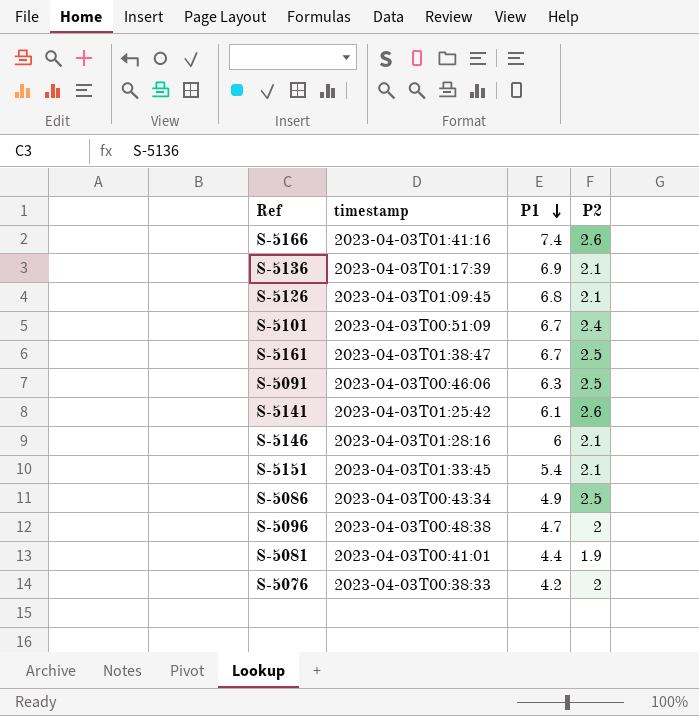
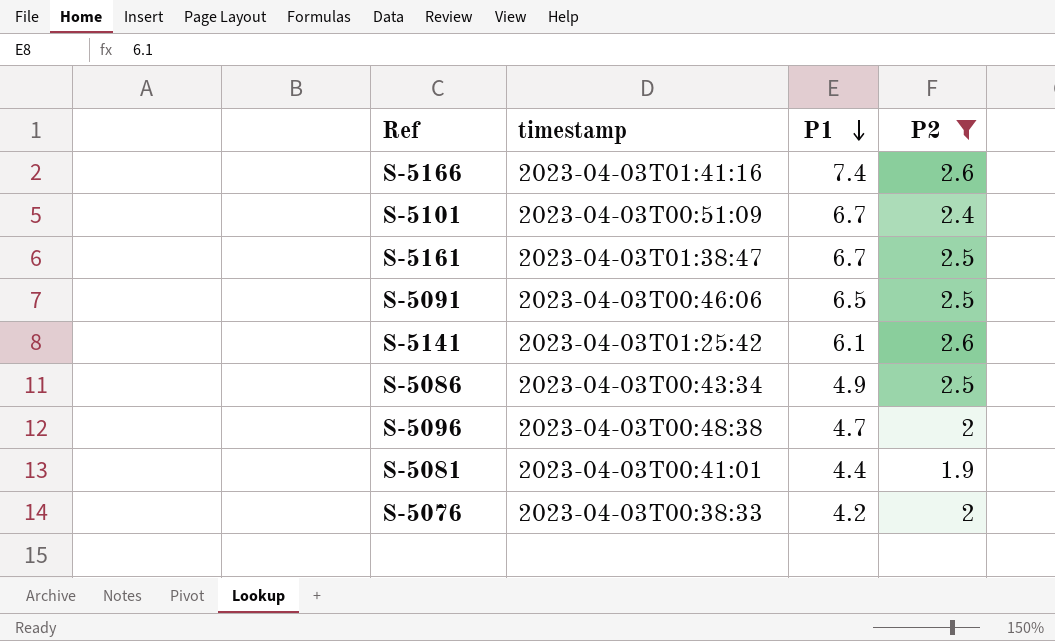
filter: none -> P2 != 2.1
S-5091 | P1: 6.3 -> 6.5

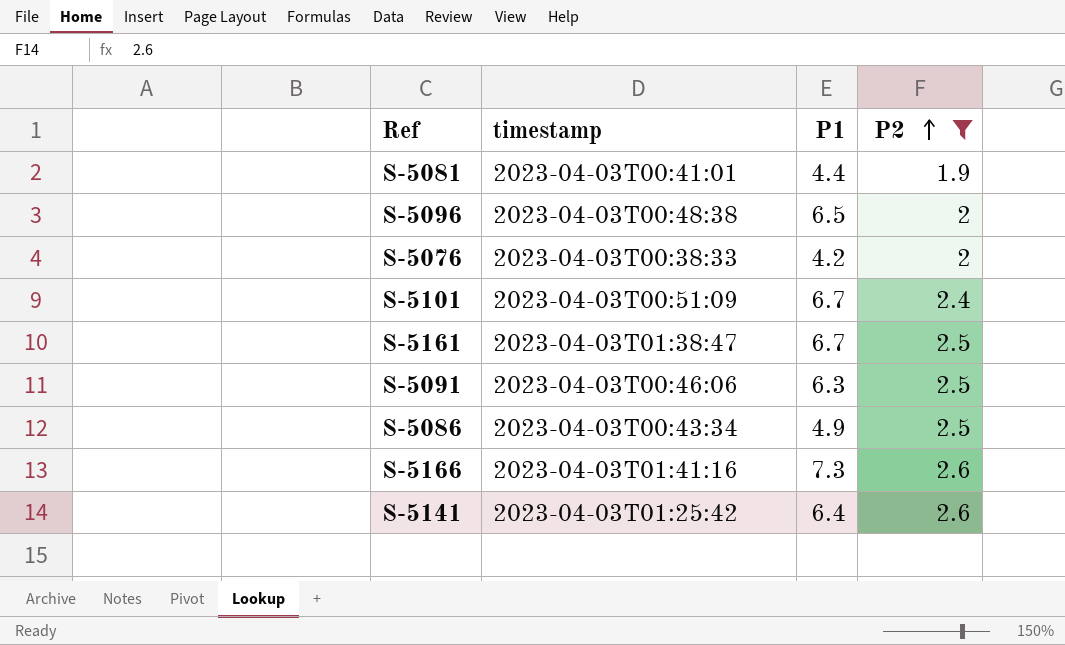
row order: P1 descending -> P2 ascending
S-5096 | P1: 4.7 -> 6.5
S-5091 | P1: 6.5 -> 6.3
S-5166 | P1: 7.4 -> 7.3
S-5141 | P1: 6.1 -> 6.4

